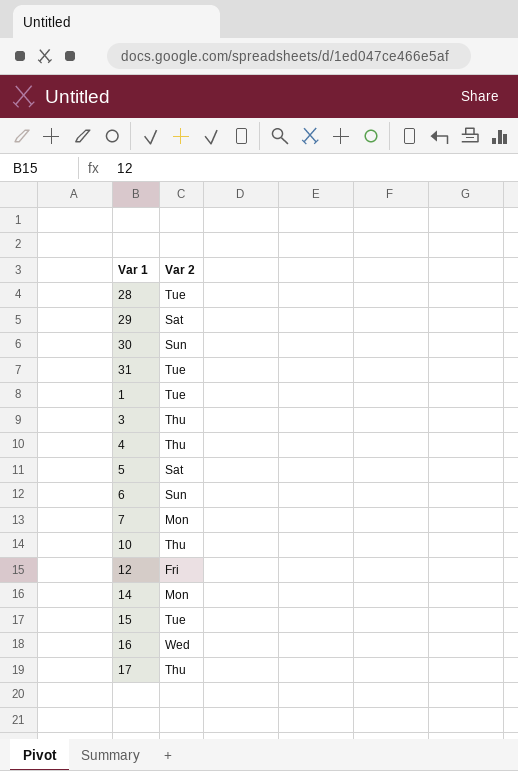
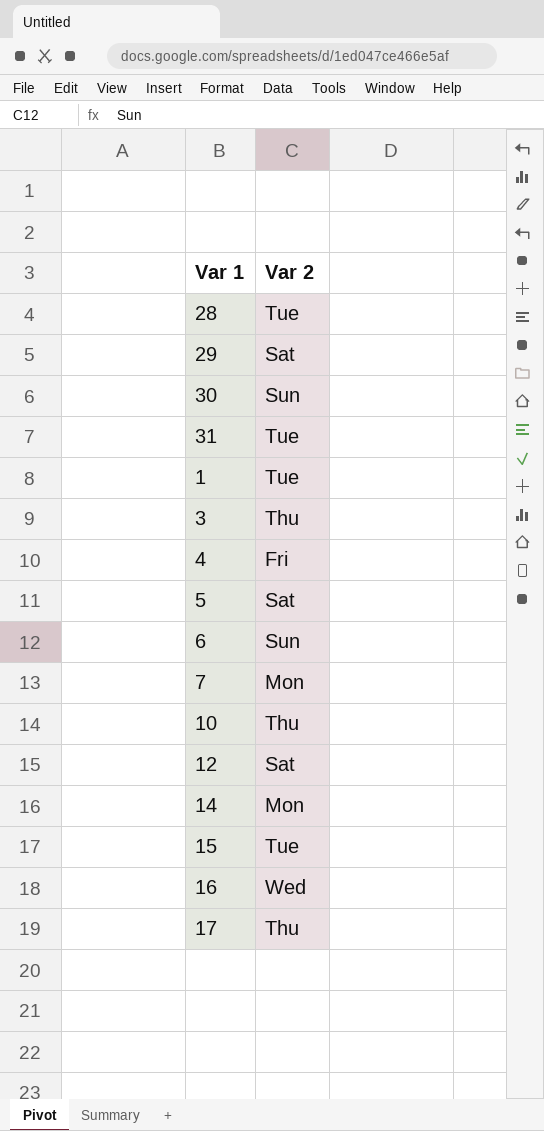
4 | Var 2: Thu -> Fri
12 | Var 2: Fri -> Sat

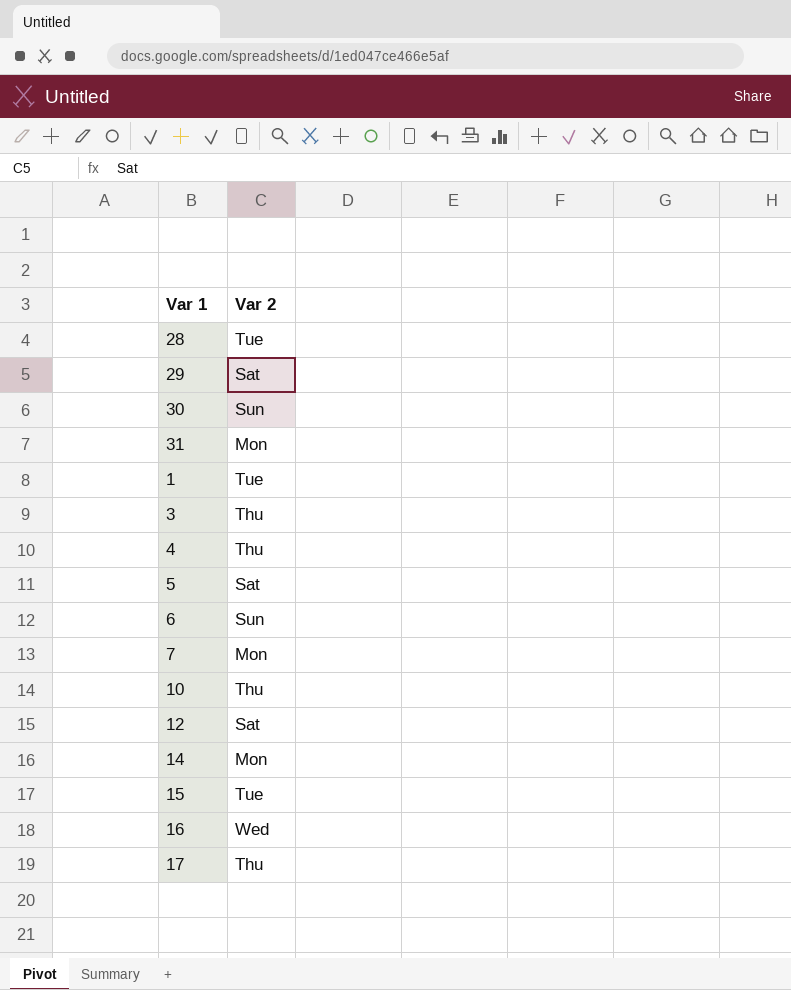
31 | Var 2: Tue -> Mon
4 | Var 2: Fri -> Thu

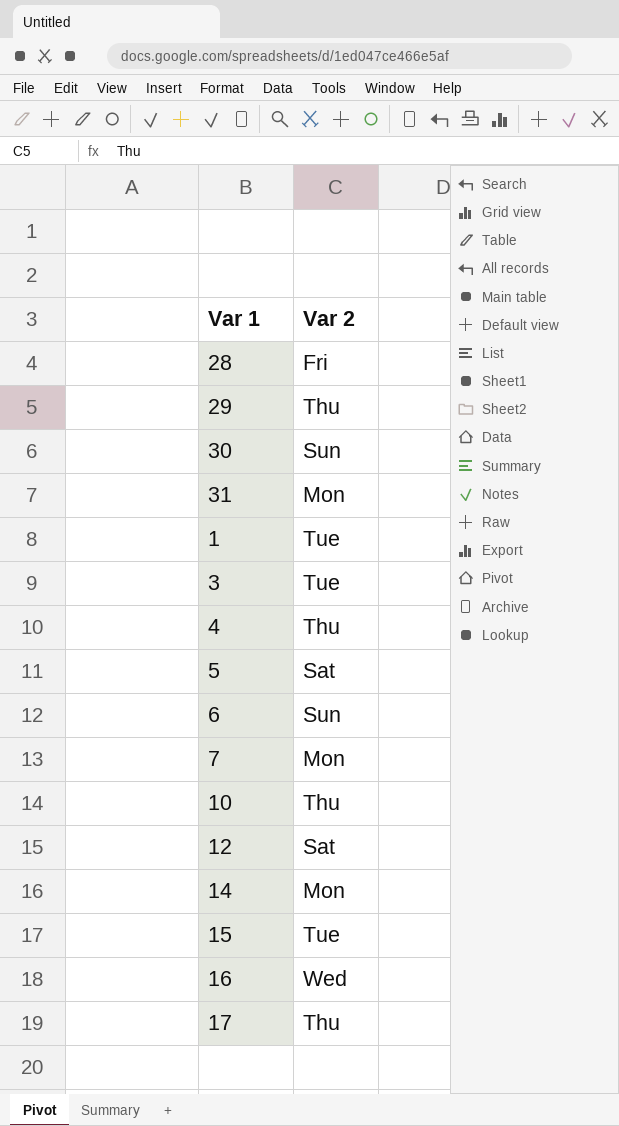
28 | Var 2: Tue -> Fri
29 | Var 2: Sat -> Thu
3 | Var 2: Thu -> Tue

